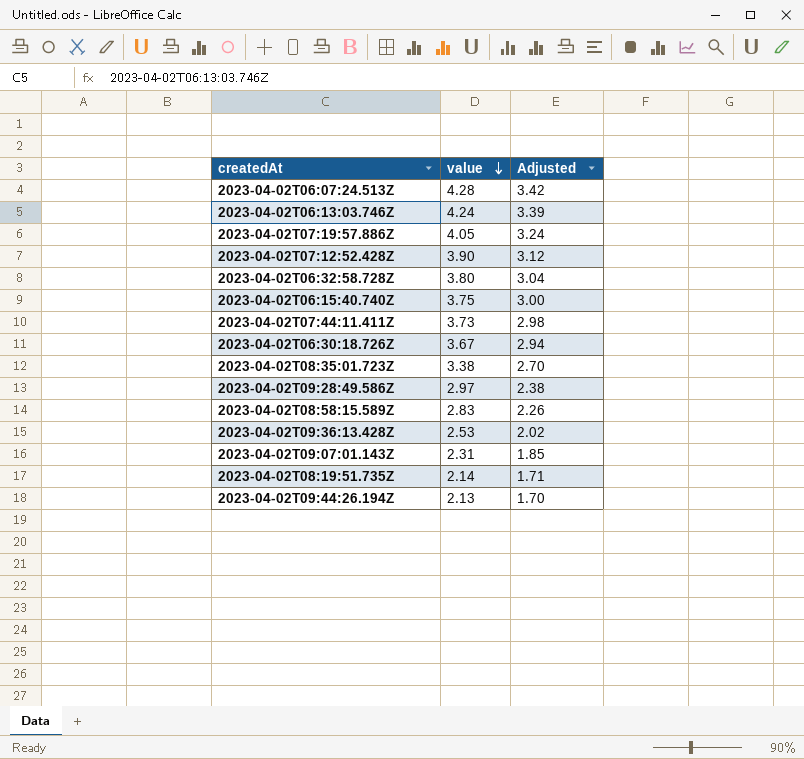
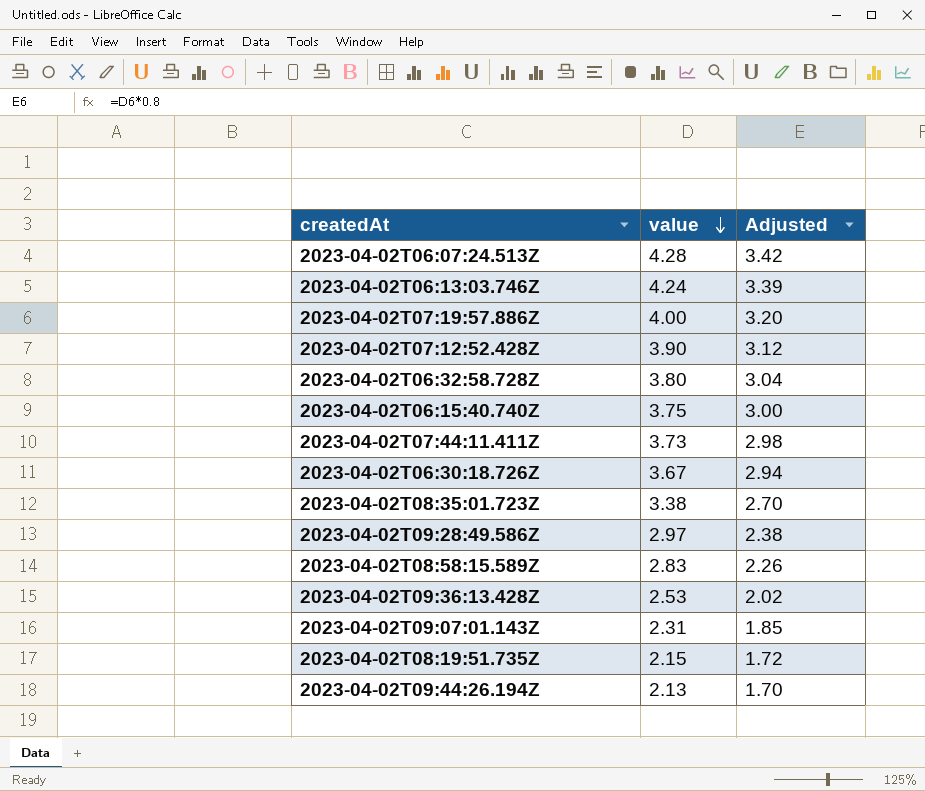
2023-04-02T07:19:57.886Z | value: 4.05 -> 4.00
2023-04-02T07:19:57.886Z | Adjusted: 3.24 -> 3.20
2023-04-02T08:19:51.735Z | value: 2.14 -> 2.15
2023-04-02T08:19:51.735Z | Adjusted: 1.71 -> 1.72

